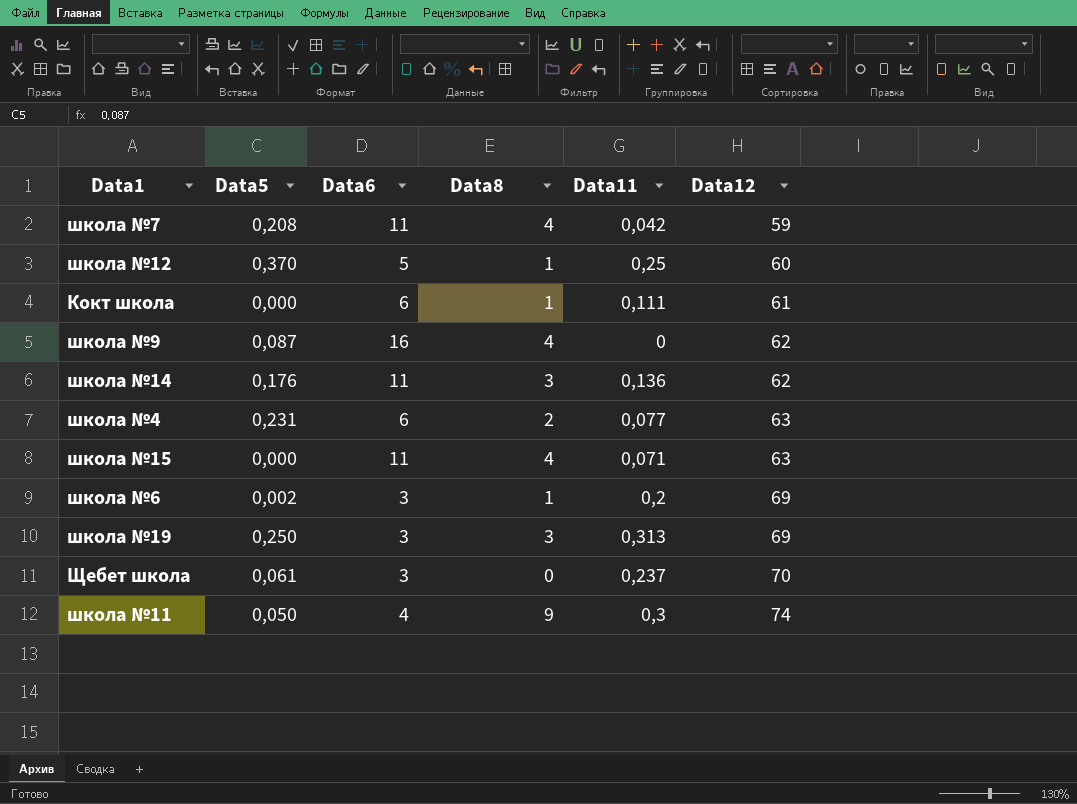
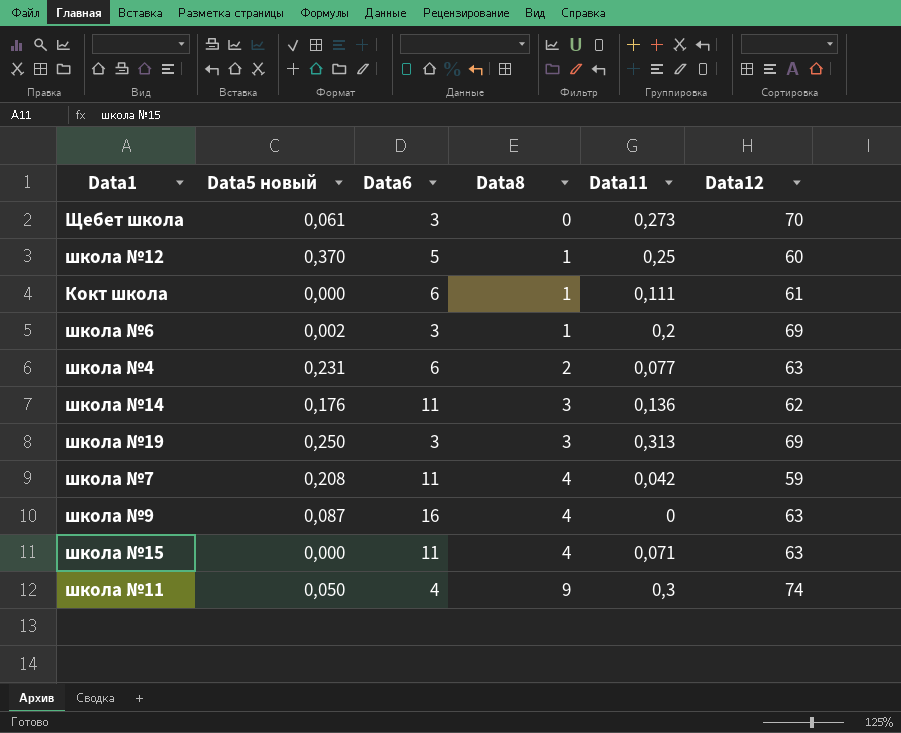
row order: Data12 ascending -> Data8 ascending
column name: Data5 -> Data5 новый
Щебет школа | Data11: 0,237 -> 0,273
школа №9 | Data12: 62 -> 63

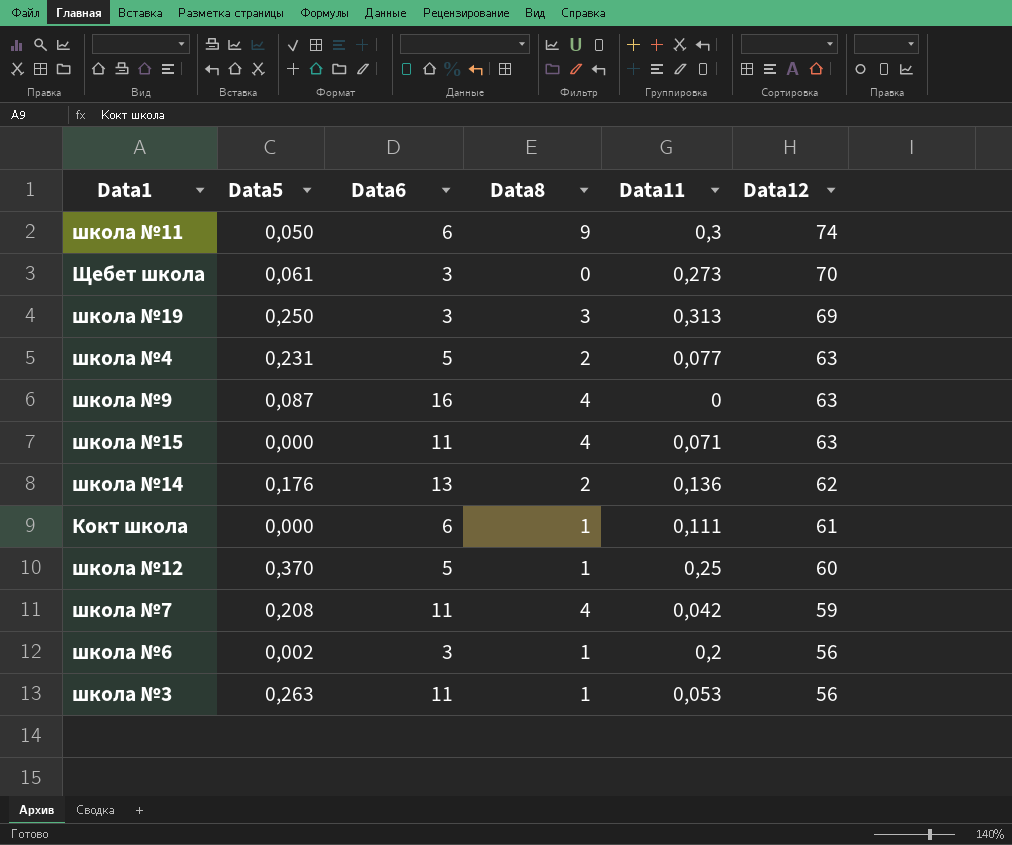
row order: Data8 ascending -> Data12 descending
column name: Data5 новый -> Data5
школа №11 | Data6: 4 -> 6
школа №4 | Data6: 6 -> 5
школа №14 | Data6: 11 -> 13
школа №14 | Data8: 3 -> 2
школа №6 | Data12: 69 -> 56
row школа №3: none -> 0,263 | 11 | 1 | 0,053 | 56

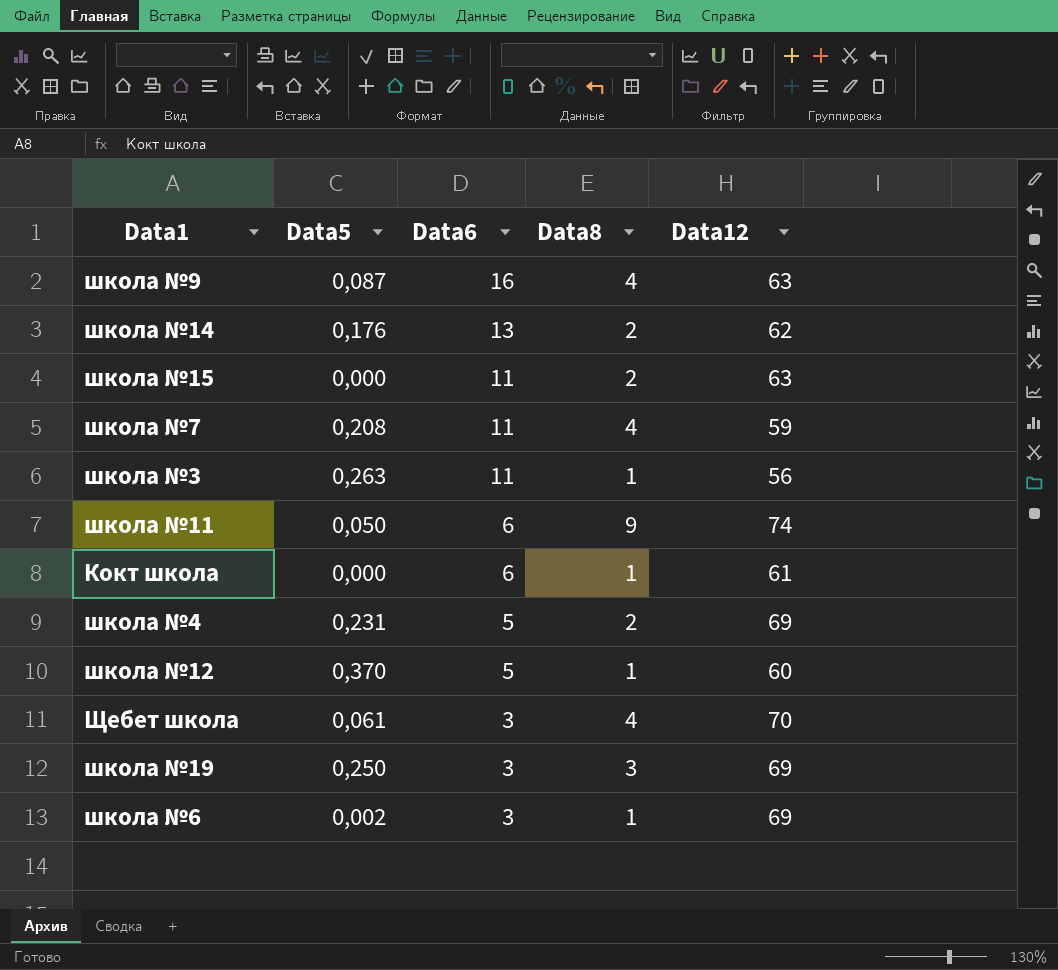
row order: Data12 descending -> Data6 descending
column Data11 | position: 5 -> none
школа №15 | Data8: 4 -> 2
школа №4 | Data12: 63 -> 69
Щебет школа | Data8: 0 -> 4
школа №6 | Data12: 56 -> 69

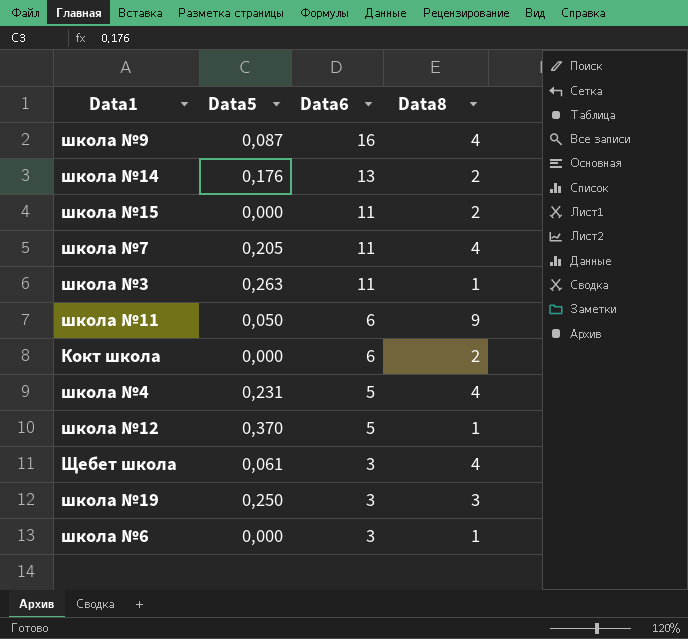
column Data12 | position: 5 -> none
школа №7 | Data5: 0,208 -> 0,205
Кокт школа | Data8: 1 -> 2
школа №4 | Data8: 2 -> 4
школа №6 | Data5: 0,002 -> 0,000

